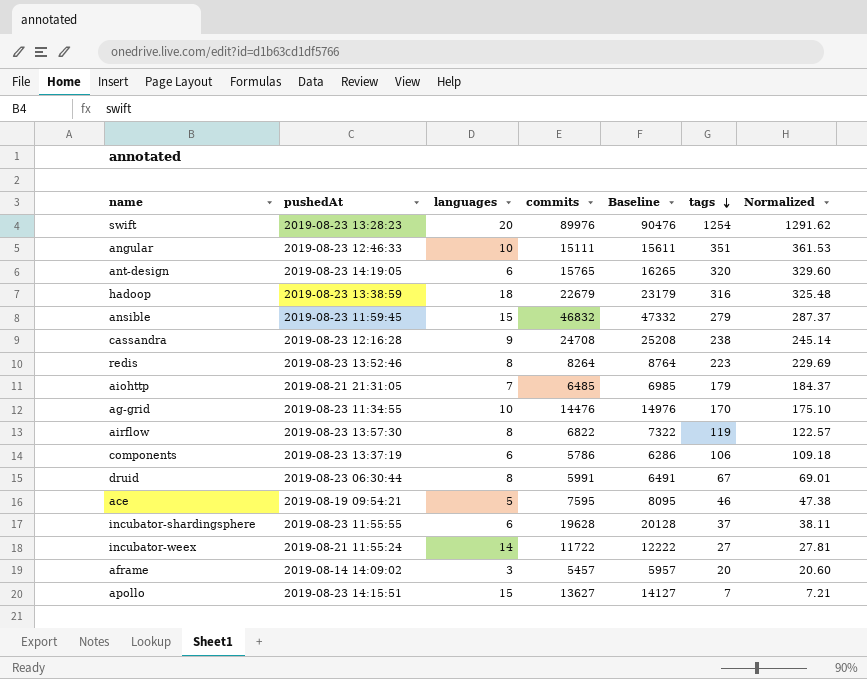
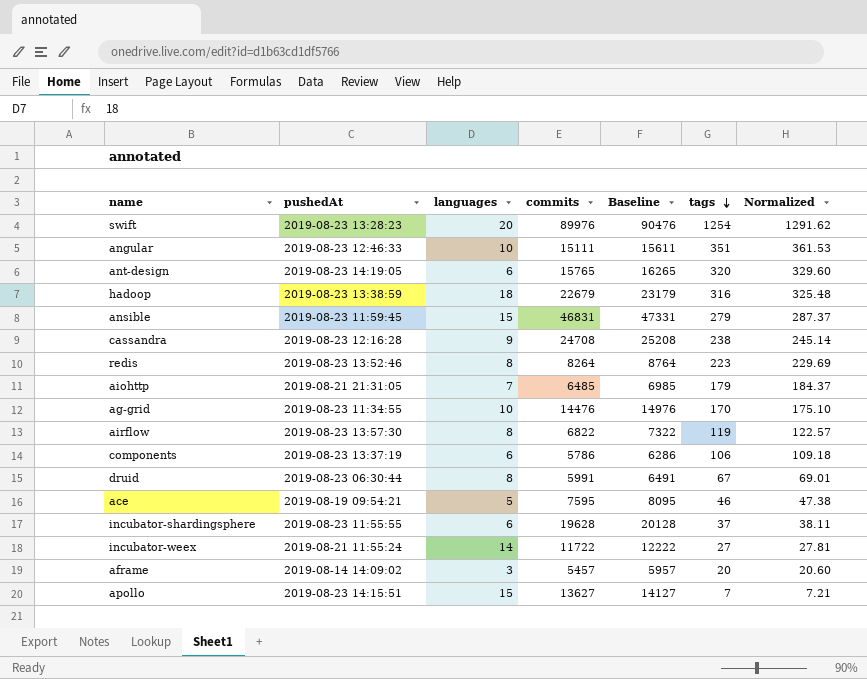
ansible | commits: 46832 -> 46831
ansible | Baseline: 47332 -> 47331

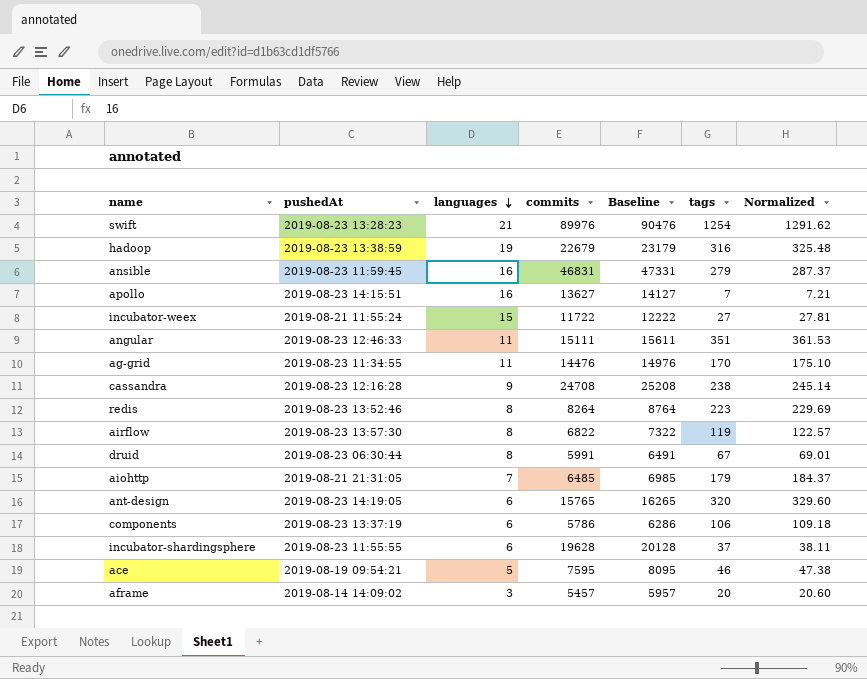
row order: tags descending -> languages descending
swift | languages: 20 -> 21
hadoop | languages: 18 -> 19
ansible | languages: 15 -> 16
apollo | languages: 15 -> 16
incubator-weex | languages: 14 -> 15
angular | languages: 10 -> 11
ag-grid | languages: 10 -> 11

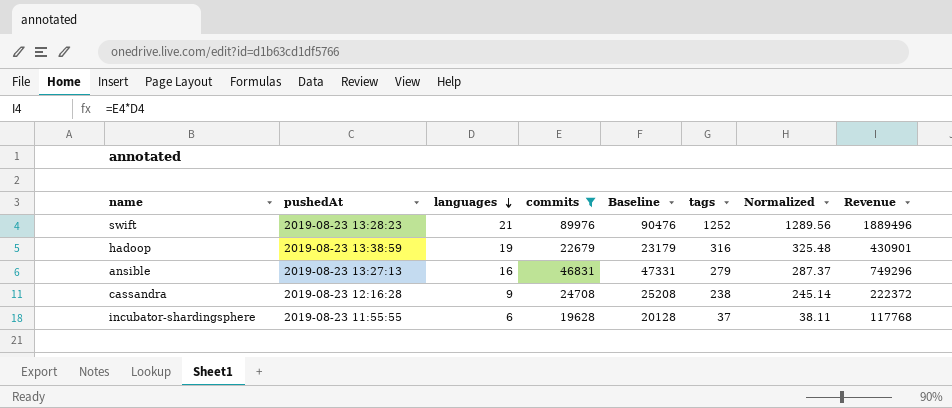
filter: none -> commits >= 19628
column Revenue | formula: none -> [languages] * [commits]
swift | tags: 1254 -> 1252
swift | Normalized: 1291.62 -> 1289.56
ansible | pushedAt: 2019-08-23 11:59:45 -> 2019-08-23 13:27:13

